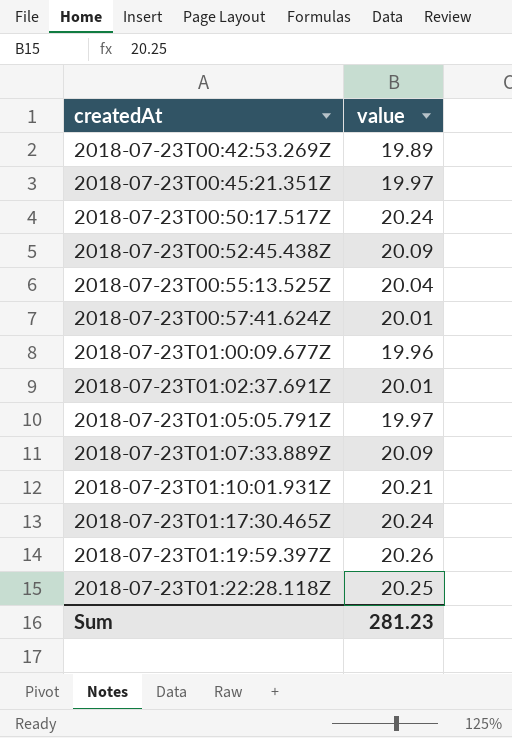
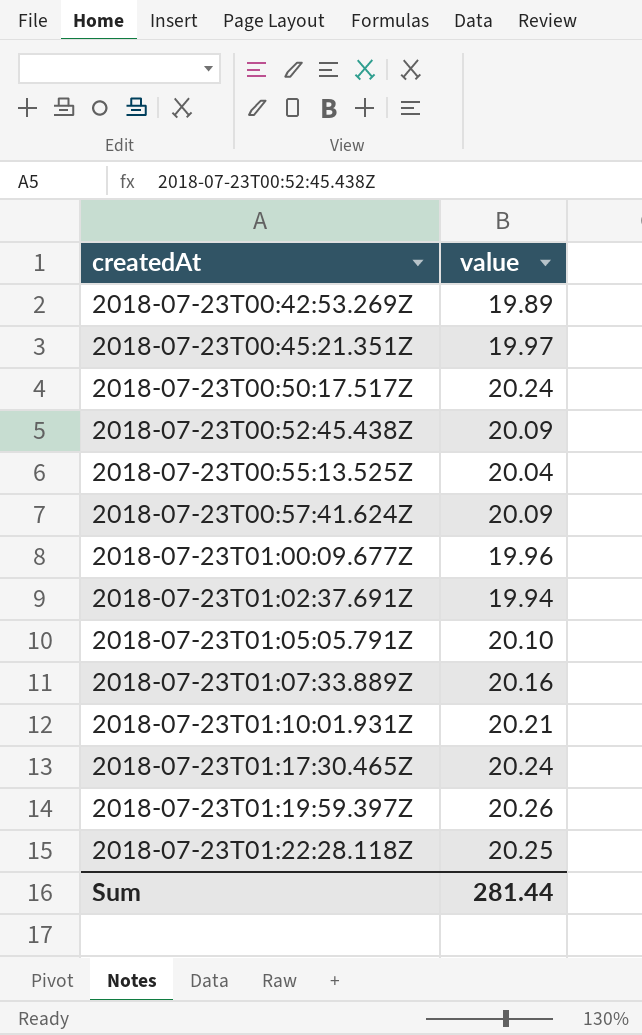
2018-07-23T00:57:41.624Z | value: 20.01 -> 20.09
2018-07-23T01:02:37.691Z | value: 20.01 -> 19.94
2018-07-23T01:05:05.791Z | value: 19.97 -> 20.10
2018-07-23T01:07:33.889Z | value: 20.09 -> 20.16
Sum | value: 281.23 -> 281.44

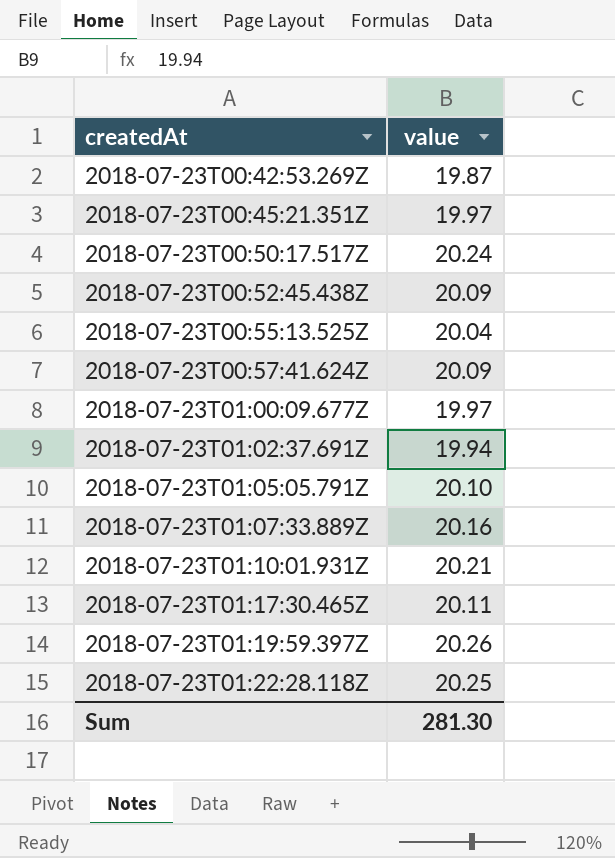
2018-07-23T00:42:53.269Z | value: 19.89 -> 19.87
2018-07-23T01:00:09.677Z | value: 19.96 -> 19.97
2018-07-23T01:17:30.465Z | value: 20.24 -> 20.11
Sum | value: 281.44 -> 281.30

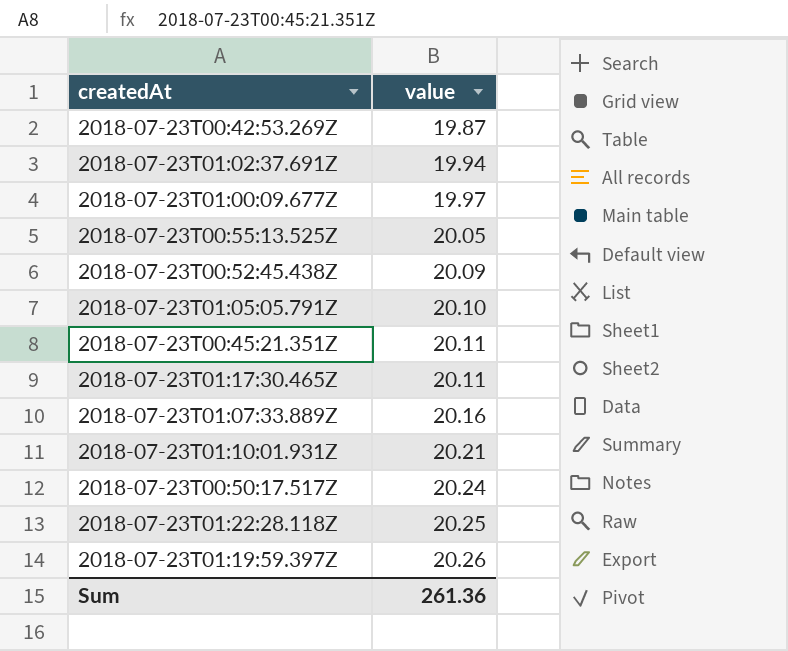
row order: createdAt ascending -> value ascending
row 2018-07-23T00:57:41.624Z: 20.09 -> none
2018-07-23T00:55:13.525Z | value: 20.04 -> 20.05
2018-07-23T00:45:21.351Z | value: 19.97 -> 20.11
Sum | value: 281.30 -> 261.36

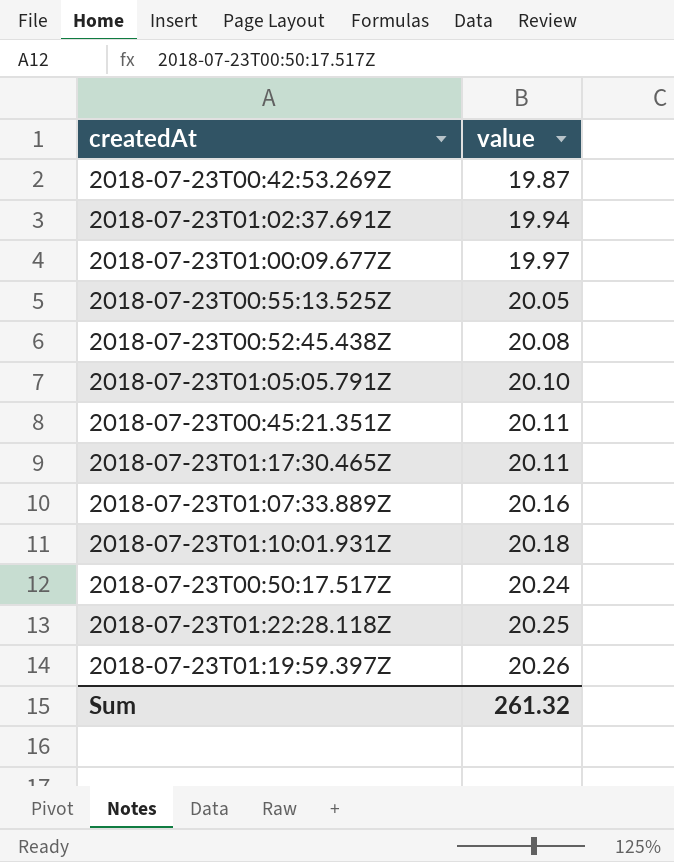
2018-07-23T00:52:45.438Z | value: 20.09 -> 20.08
2018-07-23T01:10:01.931Z | value: 20.21 -> 20.18
Sum | value: 261.36 -> 261.32

